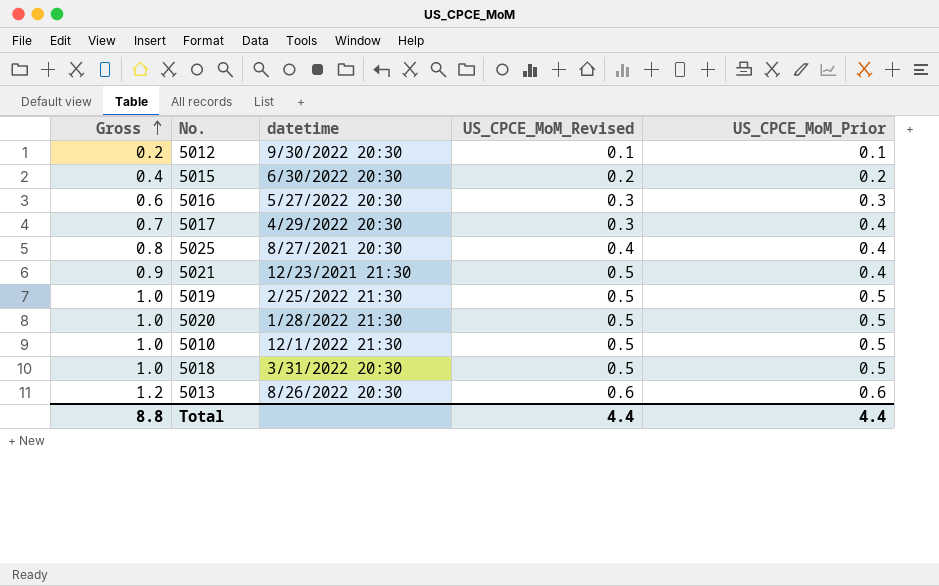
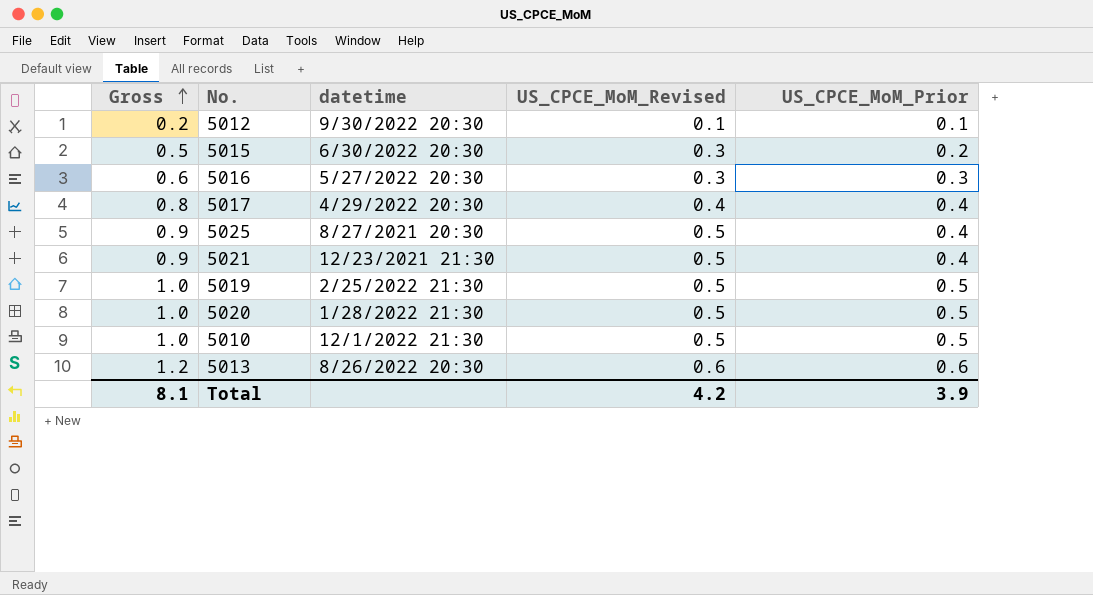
row 5018: 1.0 | 3/31/2022 20:30 | 0.5 | 0.5 -> none
5015 | Gross: 0.4 -> 0.5
5015 | US_CPCE_MoM_Revised: 0.2 -> 0.3
5017 | Gross: 0.7 -> 0.8
5017 | US_CPCE_MoM_Revised: 0.3 -> 0.4
5025 | Gross: 0.8 -> 0.9
5025 | US_CPCE_MoM_Revised: 0.4 -> 0.5
Total | Gross: 8.8 -> 8.1
Total | US_CPCE_MoM_Revised: 4.4 -> 4.2
Total | US_CPCE_MoM_Prior: 4.4 -> 3.9

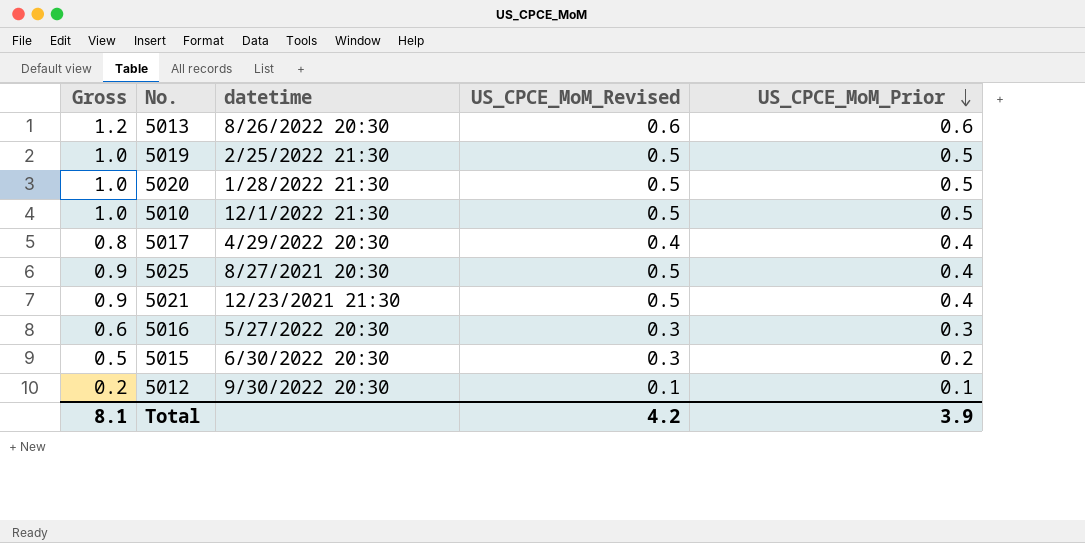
row order: Gross ascending -> US_CPCE_MoM_Prior descending

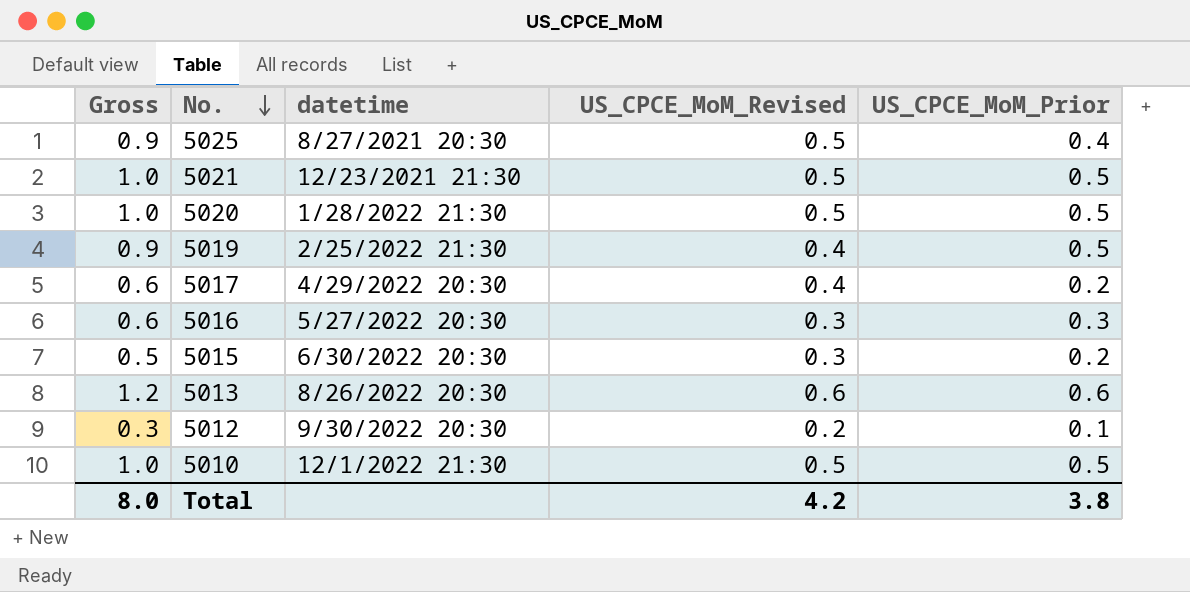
row order: US_CPCE_MoM_Prior descending -> No. descending
5021 | Gross: 0.9 -> 1.0
5021 | US_CPCE_MoM_Prior: 0.4 -> 0.5
5019 | Gross: 1.0 -> 0.9
5019 | US_CPCE_MoM_Revised: 0.5 -> 0.4
5017 | Gross: 0.8 -> 0.6
5017 | US_CPCE_MoM_Prior: 0.4 -> 0.2
5012 | Gross: 0.2 -> 0.3
5012 | US_CPCE_MoM_Revised: 0.1 -> 0.2
Total | Gross: 8.1 -> 8.0
Total | US_CPCE_MoM_Prior: 3.9 -> 3.8

